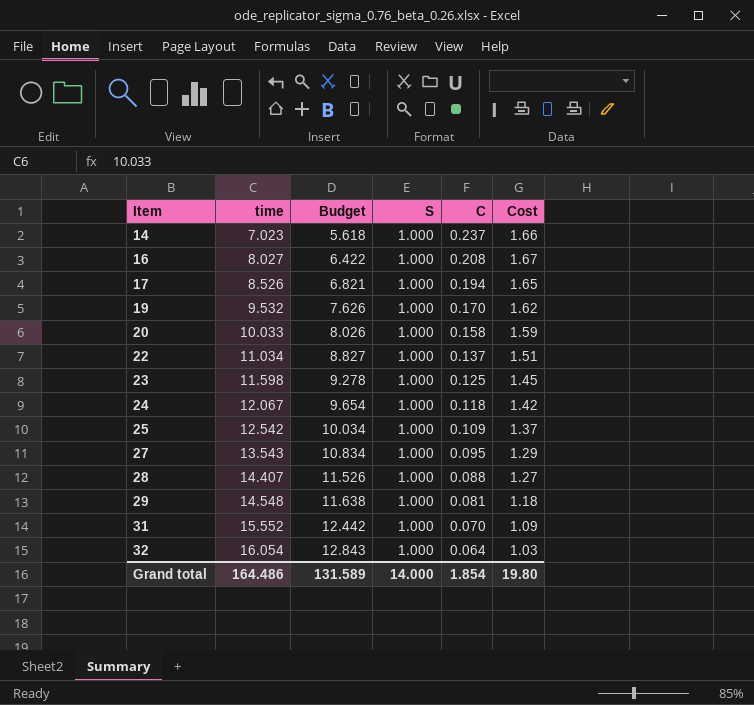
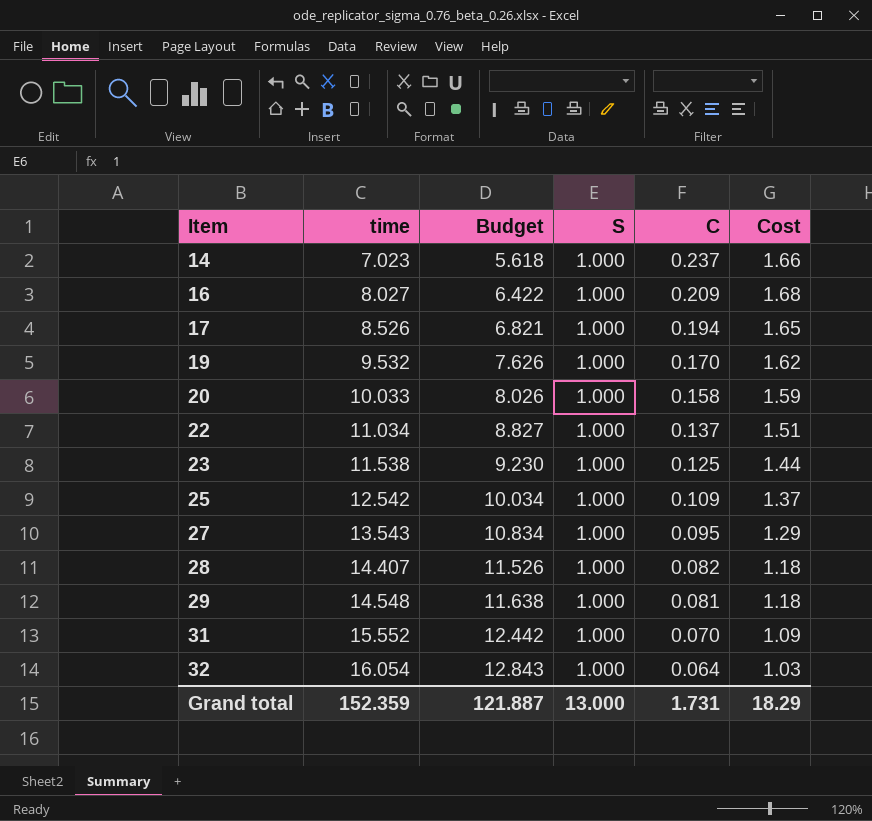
row 24: 12.067 | 9.654 | 1.000 | 0.118 | 1.42 -> none
16 | C: 0.208 -> 0.209
16 | Cost: 1.67 -> 1.68
23 | time: 11.598 -> 11.538
23 | Budget: 9.278 -> 9.230
23 | Cost: 1.45 -> 1.44
28 | C: 0.088 -> 0.082
28 | Cost: 1.27 -> 1.18
Grand total | time: 164.486 -> 152.359
Grand total | Budget: 131.589 -> 121.887
Grand total | S: 14.000 -> 13.000
Grand total | C: 1.854 -> 1.731
Grand total | Cost: 19.80 -> 18.29

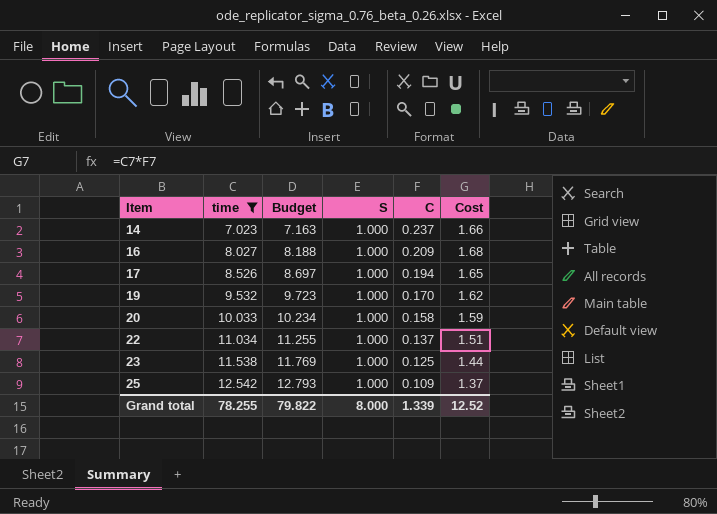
filter: none -> time <= 12.542
column Budget | formula: [time] * 0.8 -> [time] * 1.02
Grand total | time: 152.359 -> 78.255
Grand total | Budget: 121.887 -> 79.822
Grand total | S: 13.000 -> 8.000
Grand total | C: 1.731 -> 1.339
Grand total | Cost: 18.29 -> 12.52

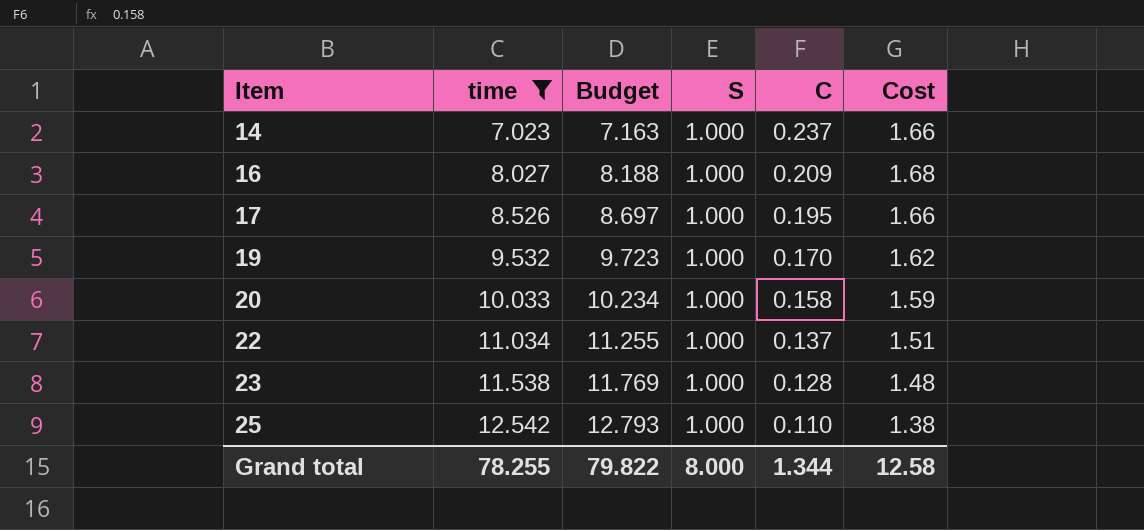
17 | C: 0.194 -> 0.195
17 | Cost: 1.65 -> 1.66
23 | C: 0.125 -> 0.128
23 | Cost: 1.44 -> 1.48
25 | C: 0.109 -> 0.110
25 | Cost: 1.37 -> 1.38
Grand total | C: 1.339 -> 1.344
Grand total | Cost: 12.52 -> 12.58

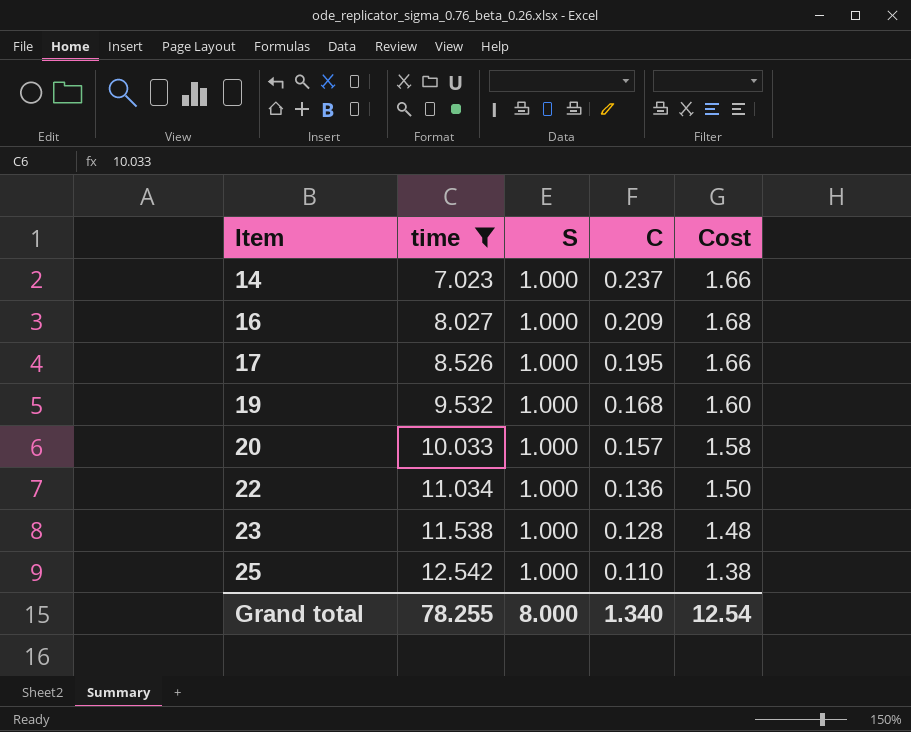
column Budget | formula: [time] * 1.02 -> none
19 | C: 0.170 -> 0.168
19 | Cost: 1.62 -> 1.60
20 | C: 0.158 -> 0.157
20 | Cost: 1.59 -> 1.58
22 | C: 0.137 -> 0.136
22 | Cost: 1.51 -> 1.50
Grand total | C: 1.344 -> 1.340
Grand total | Cost: 12.58 -> 12.54

